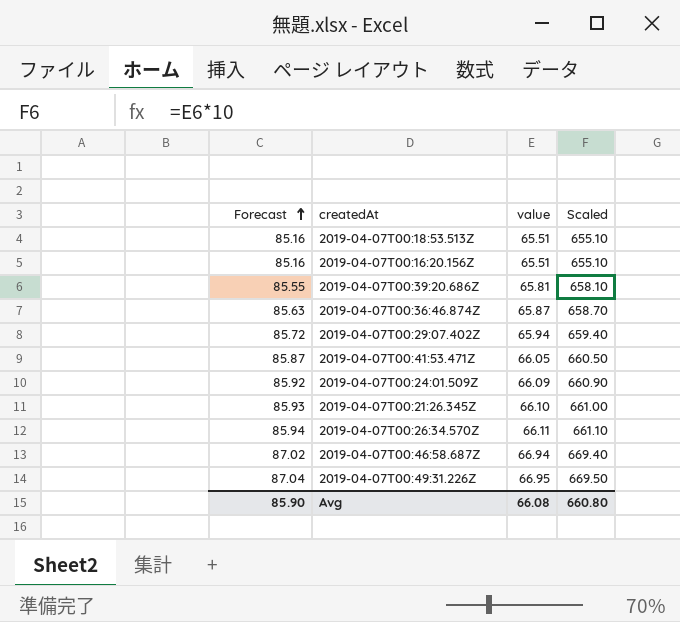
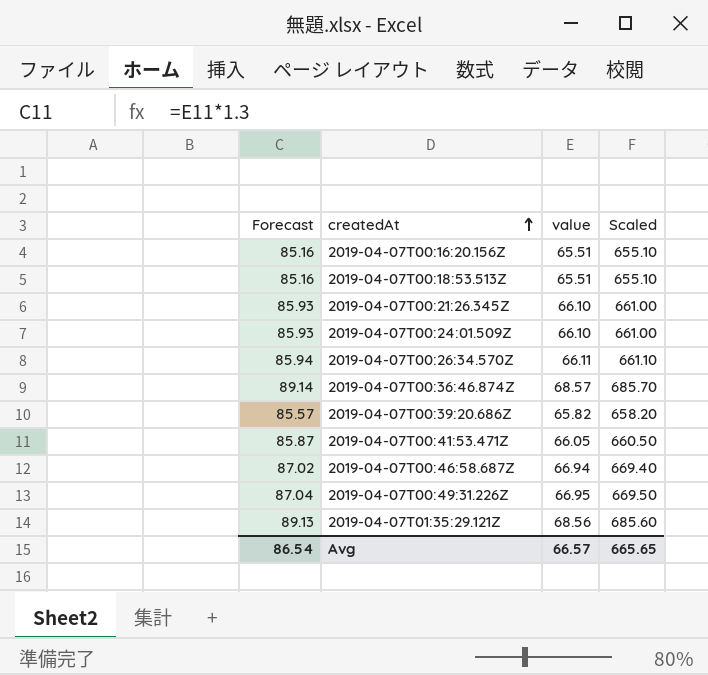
row order: Forecast ascending -> createdAt ascending
row 2019-04-07T00:29:07.402Z: 85.72 | 65.94 | 659.40 -> none
2019-04-07T00:24:01.509Z | Forecast: 85.92 -> 85.93
2019-04-07T00:24:01.509Z | value: 66.09 -> 66.10
2019-04-07T00:24:01.509Z | Scaled: 660.90 -> 661.00
2019-04-07T00:36:46.874Z | Forecast: 85.63 -> 89.14
2019-04-07T00:36:46.874Z | value: 65.87 -> 68.57
2019-04-07T00:36:46.874Z | Scaled: 658.70 -> 685.70
2019-04-07T00:39:20.686Z | Forecast: 85.55 -> 85.57
2019-04-07T00:39:20.686Z | value: 65.81 -> 65.82
2019-04-07T00:39:20.686Z | Scaled: 658.10 -> 658.20
row 2019-04-07T01:35:29.121Z: none -> 89.13 | 68.56 | 685.60
Avg | Forecast: 85.90 -> 86.54
Avg | value: 66.08 -> 66.57
Avg | Scaled: 660.80 -> 665.65

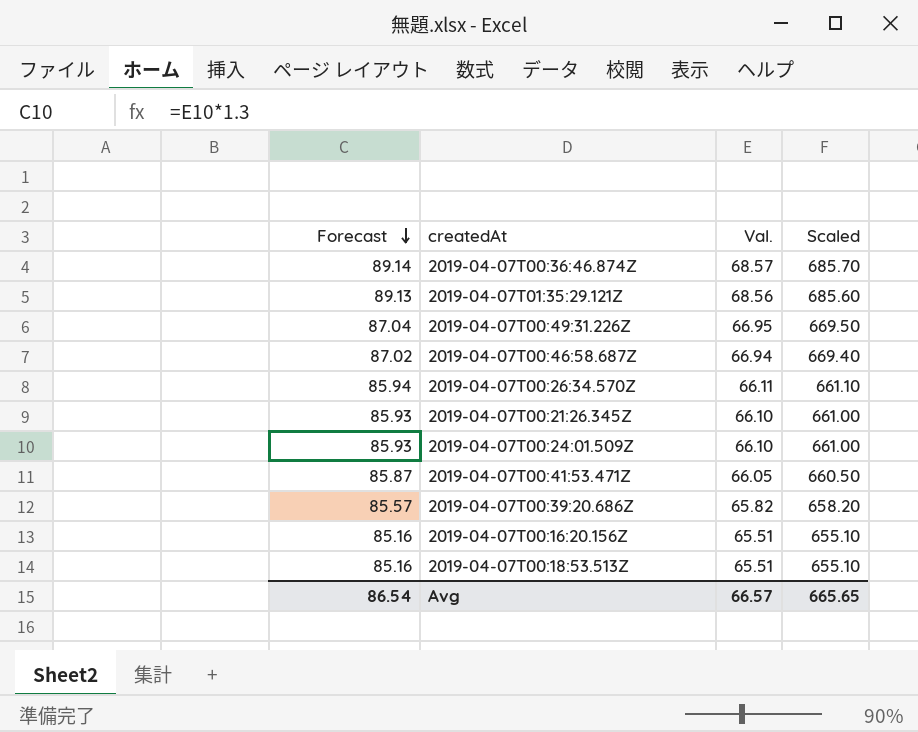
row order: createdAt ascending -> Forecast descending
column name: value -> Val.

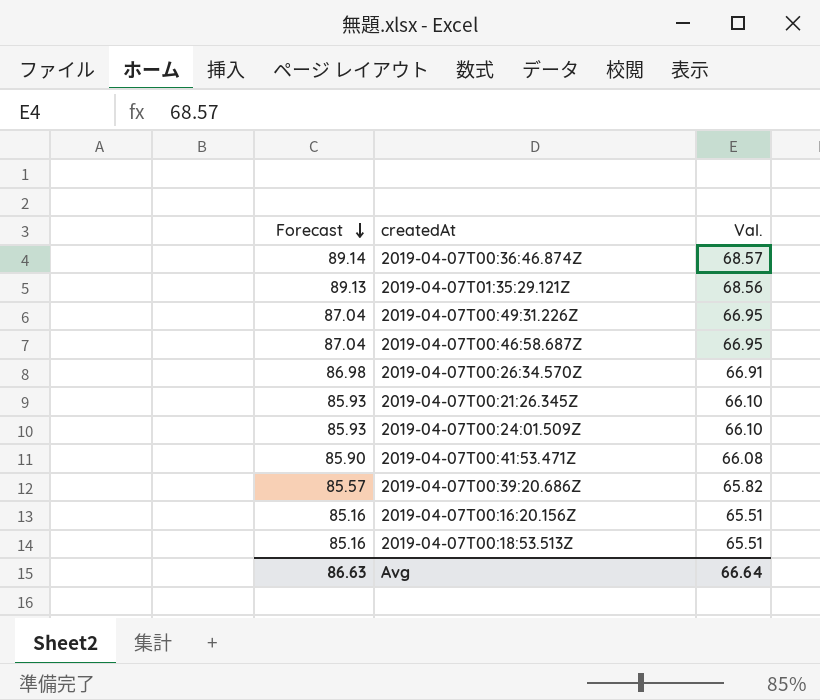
column Scaled | formula: [Val.] * 10 -> none
2019-04-07T00:46:58.687Z | Forecast: 87.02 -> 87.04
2019-04-07T00:46:58.687Z | Val.: 66.94 -> 66.95
2019-04-07T00:26:34.570Z | Forecast: 85.94 -> 86.98
2019-04-07T00:26:34.570Z | Val.: 66.11 -> 66.91
2019-04-07T00:41:53.471Z | Forecast: 85.87 -> 85.90
2019-04-07T00:41:53.471Z | Val.: 66.05 -> 66.08
Avg | Forecast: 86.54 -> 86.63
Avg | Val.: 66.57 -> 66.64

